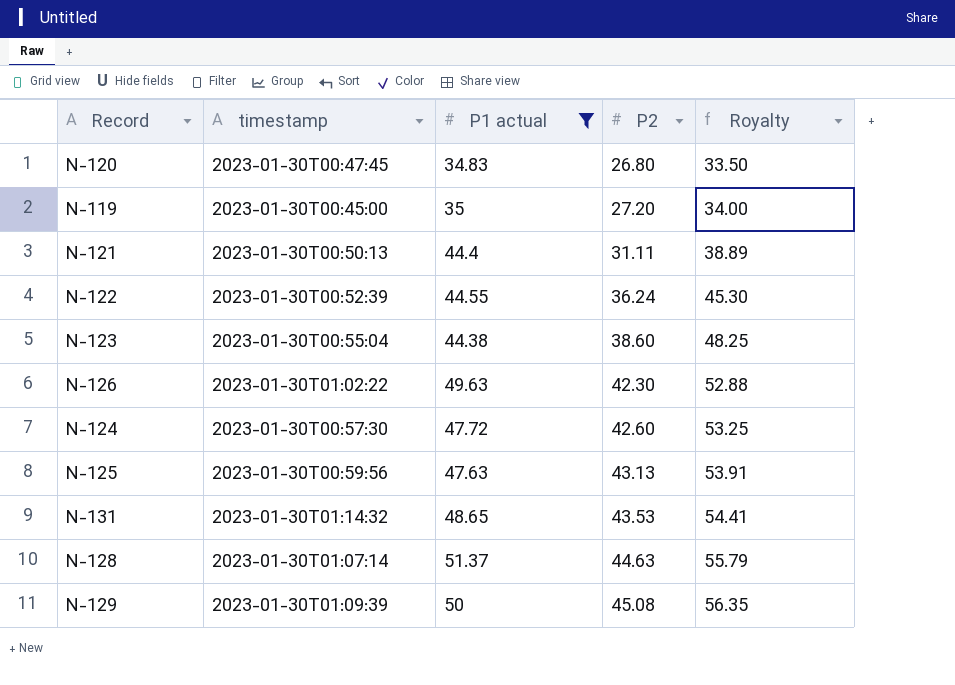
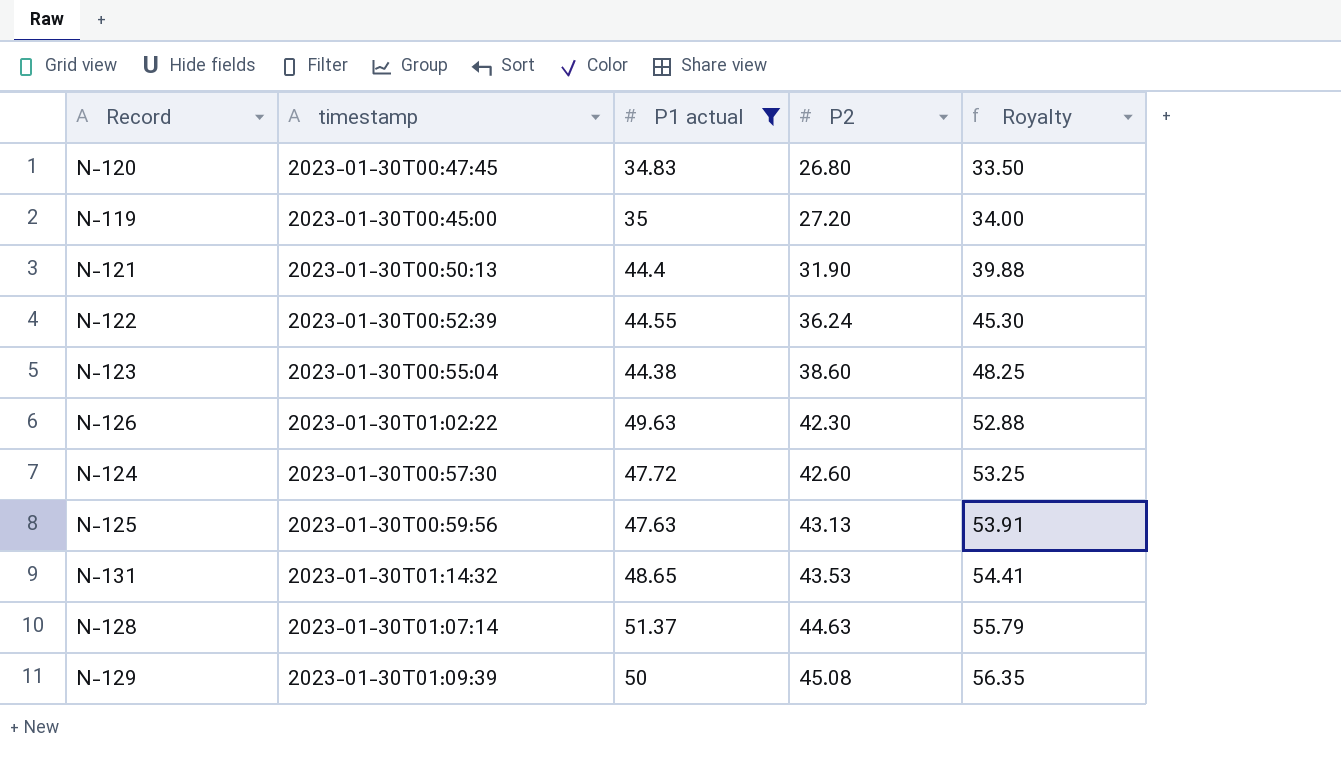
N-121 | P2: 31.11 -> 31.90
N-121 | Royalty: 38.89 -> 39.88

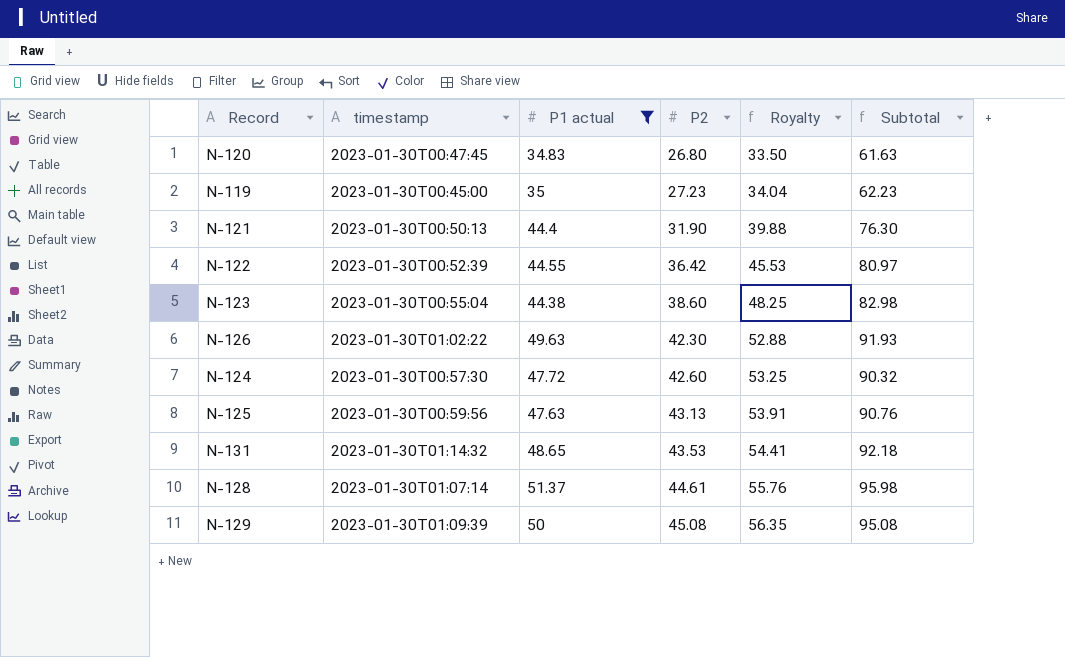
column Subtotal | formula: none -> [P1 actual] + [P2]
N-119 | P2: 27.20 -> 27.23
N-119 | Royalty: 34.00 -> 34.04
N-122 | P2: 36.24 -> 36.42
N-122 | Royalty: 45.30 -> 45.53
N-128 | P2: 44.63 -> 44.61
N-128 | Royalty: 55.79 -> 55.76

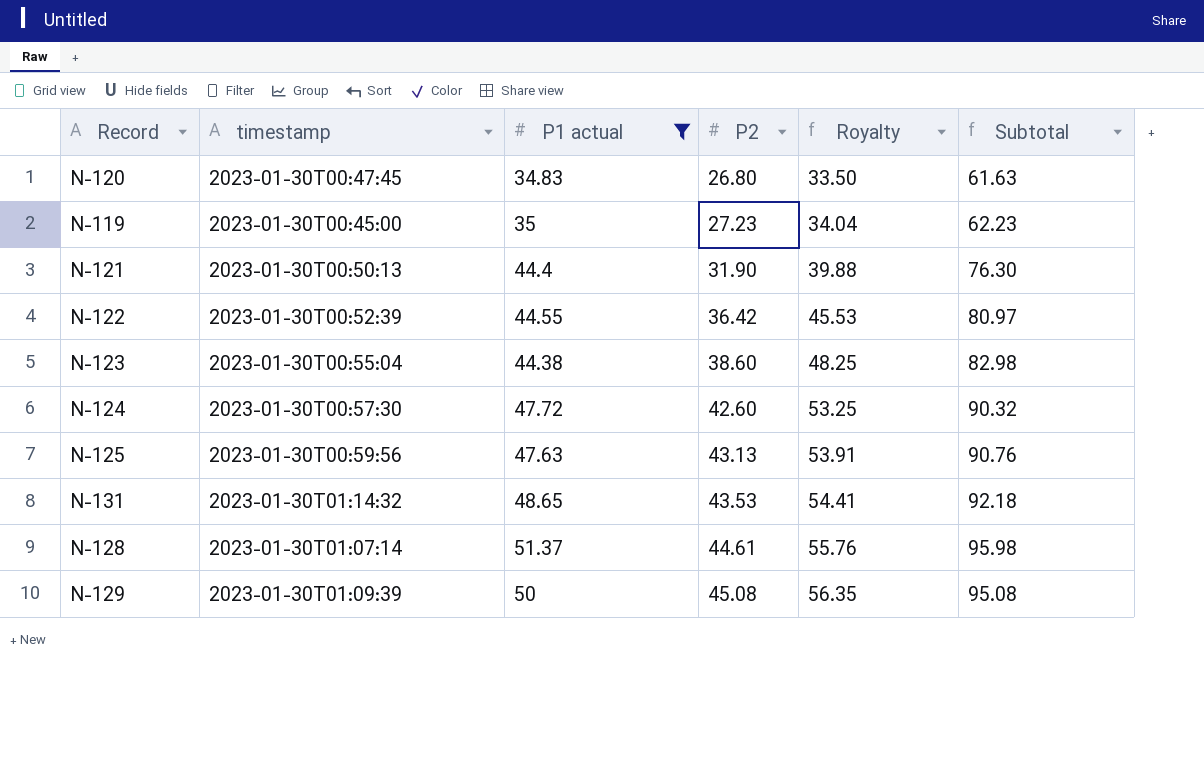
row N-126: 2023-01-30T01:02:22 | 49.63 | 42.30 | 52.88 | 91.93 -> none

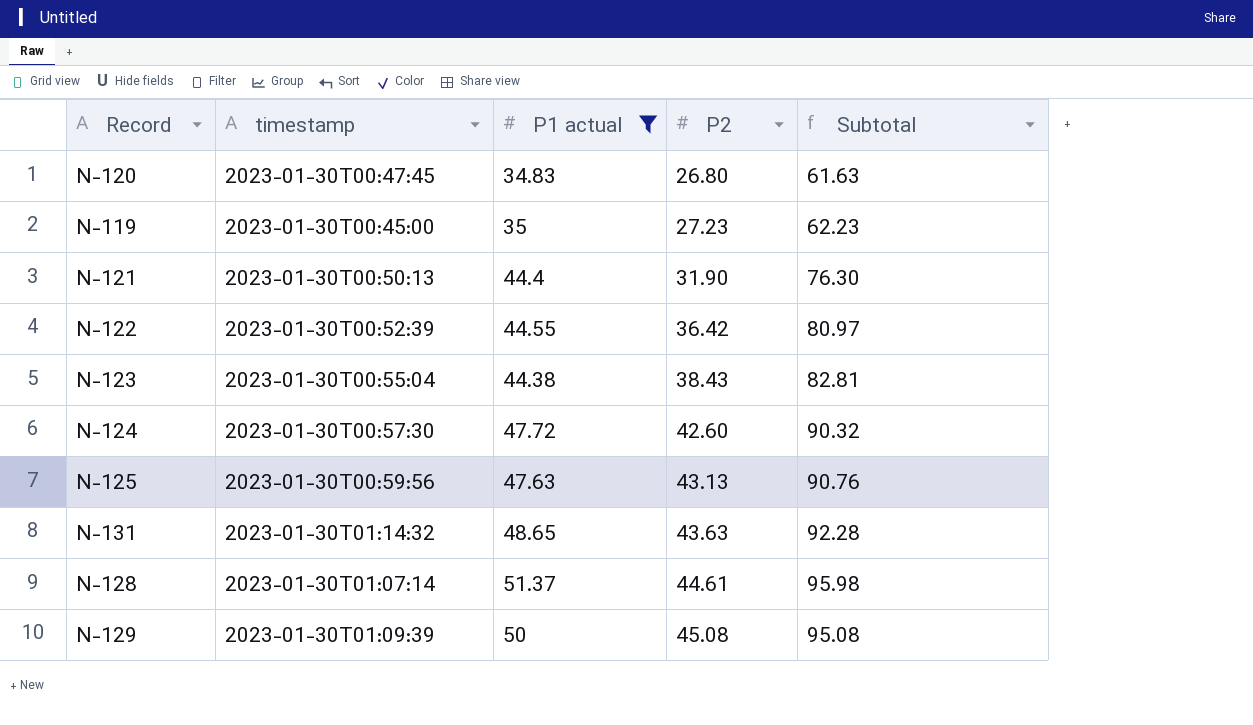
column Royalty | formula: [P2] * 1.25 -> none
N-123 | P2: 38.60 -> 38.43
N-123 | Subtotal: 82.98 -> 82.81
N-131 | P2: 43.53 -> 43.63
N-131 | Subtotal: 92.18 -> 92.28

